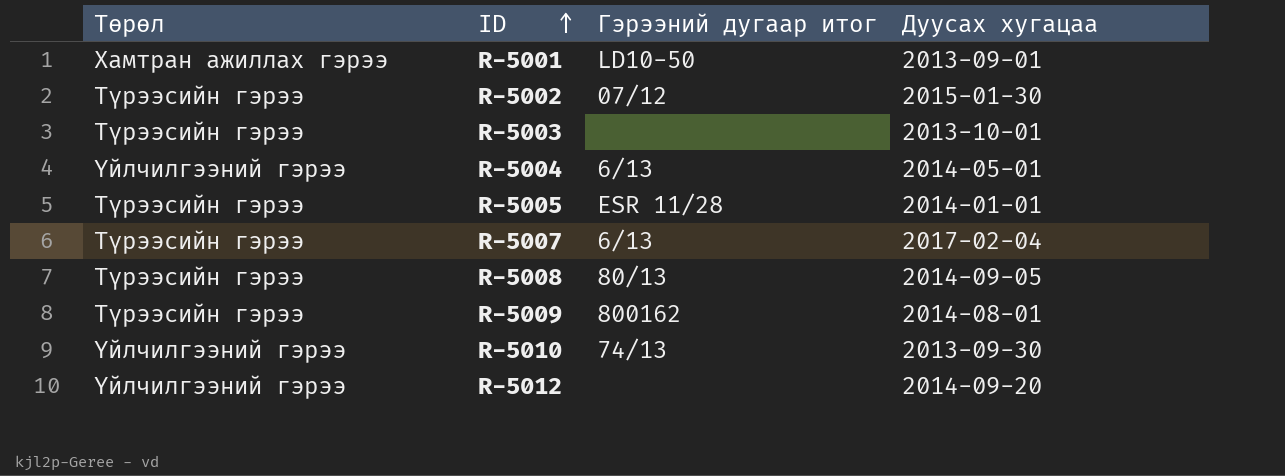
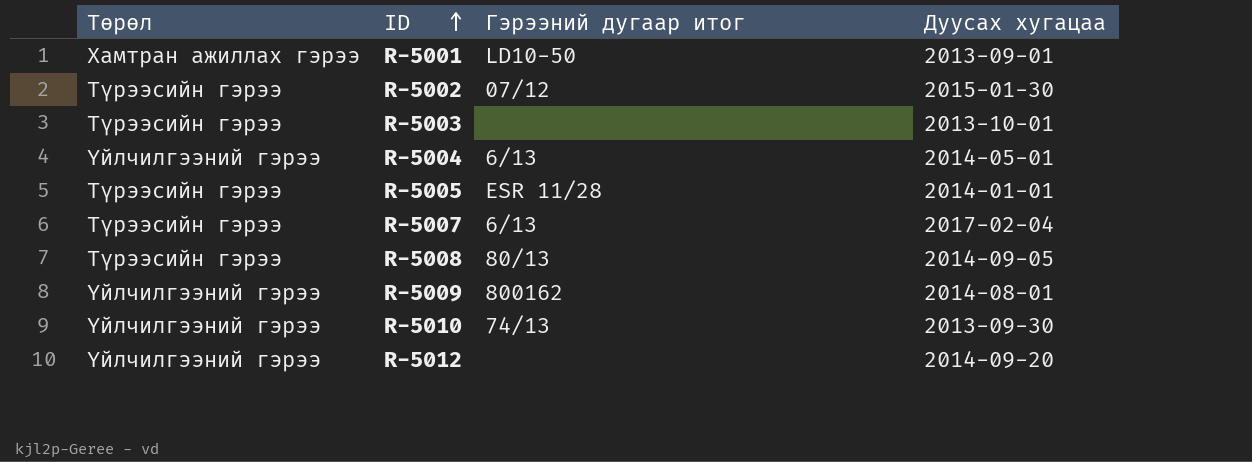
R-5009 | Төрөл: Түрээсийн гэрээ -> Үйлчилгээний гэрээ

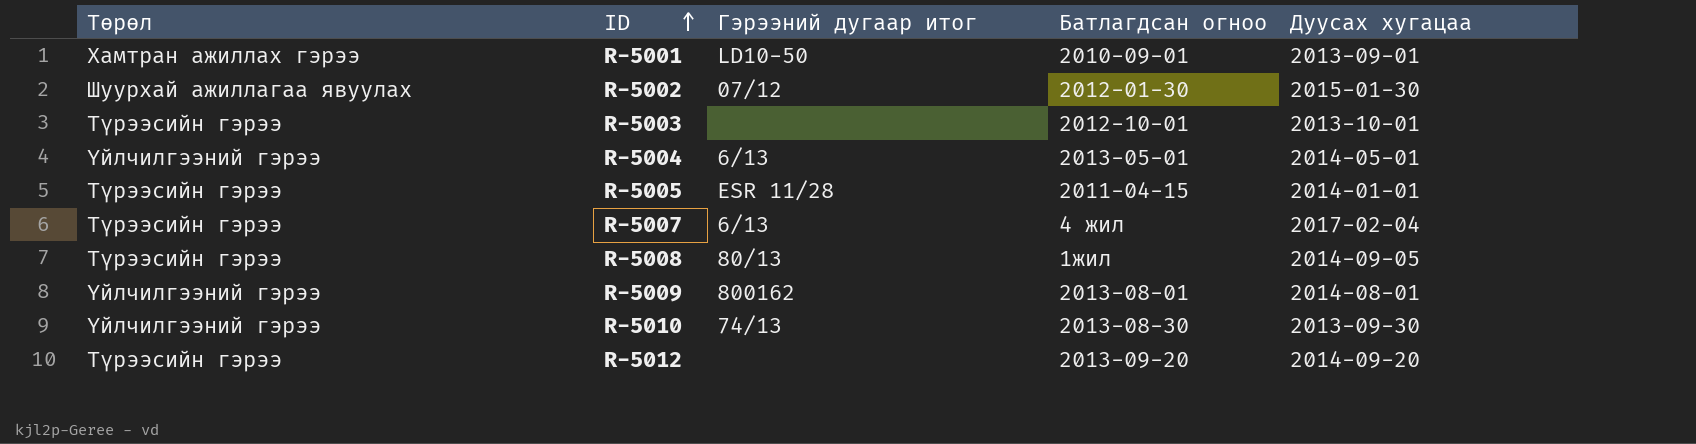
column Батлагдсан огноо | position: none -> 4
R-5002 | Төрөл: Түрээсийн гэрээ -> Шуурхай ажиллагаа явуулах
R-5012 | Төрөл: Үйлчилгээний гэрээ -> Түрээсийн гэрээ

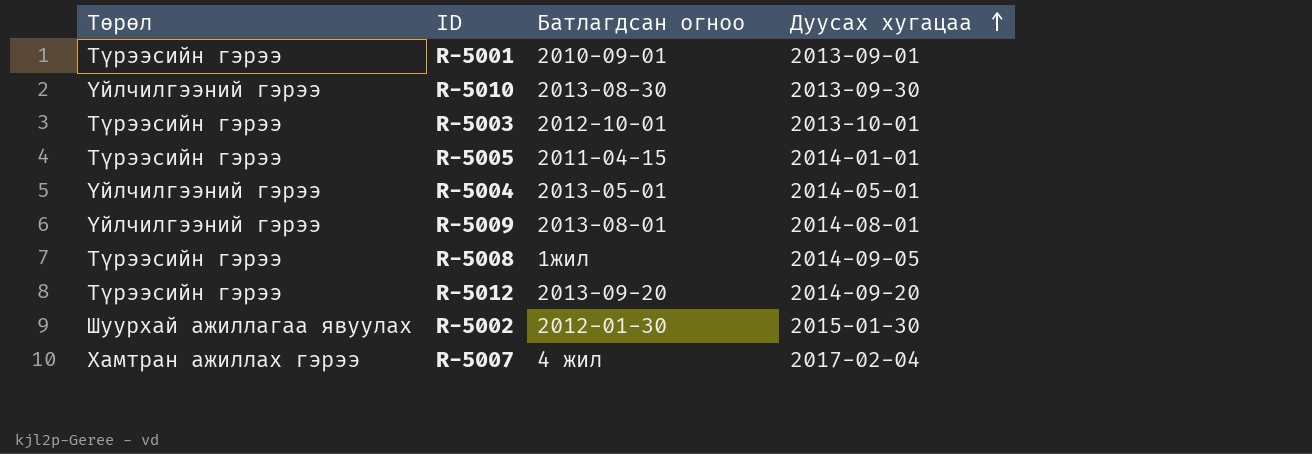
row order: ID ascending -> Дуусах хугацаа ascending
column Гэрээний дугаар итог | position: 3 -> none
R-5001 | Төрөл: Хамтран ажиллах гэрээ -> Түрээсийн гэрээ
R-5007 | Төрөл: Түрээсийн гэрээ -> Хамтран ажиллах гэрээ

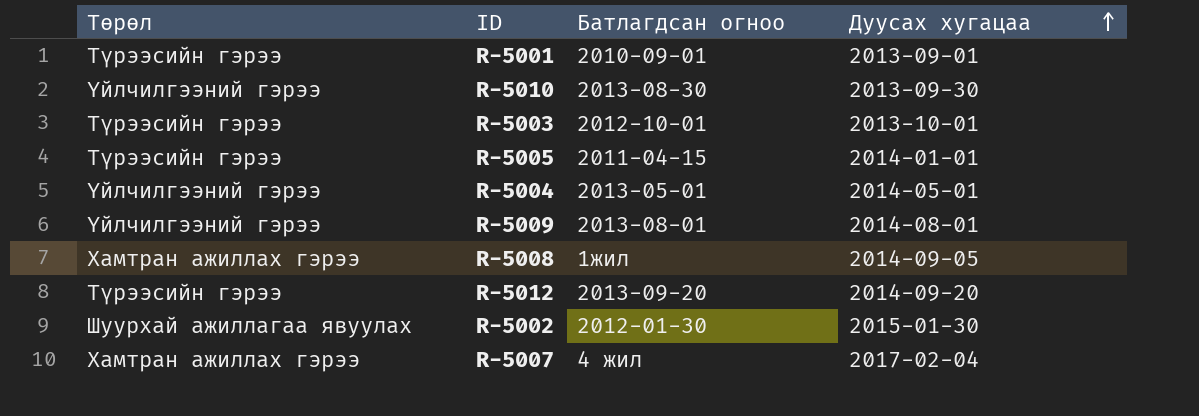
R-5008 | Төрөл: Түрээсийн гэрээ -> Хамтран ажиллах гэрээ

